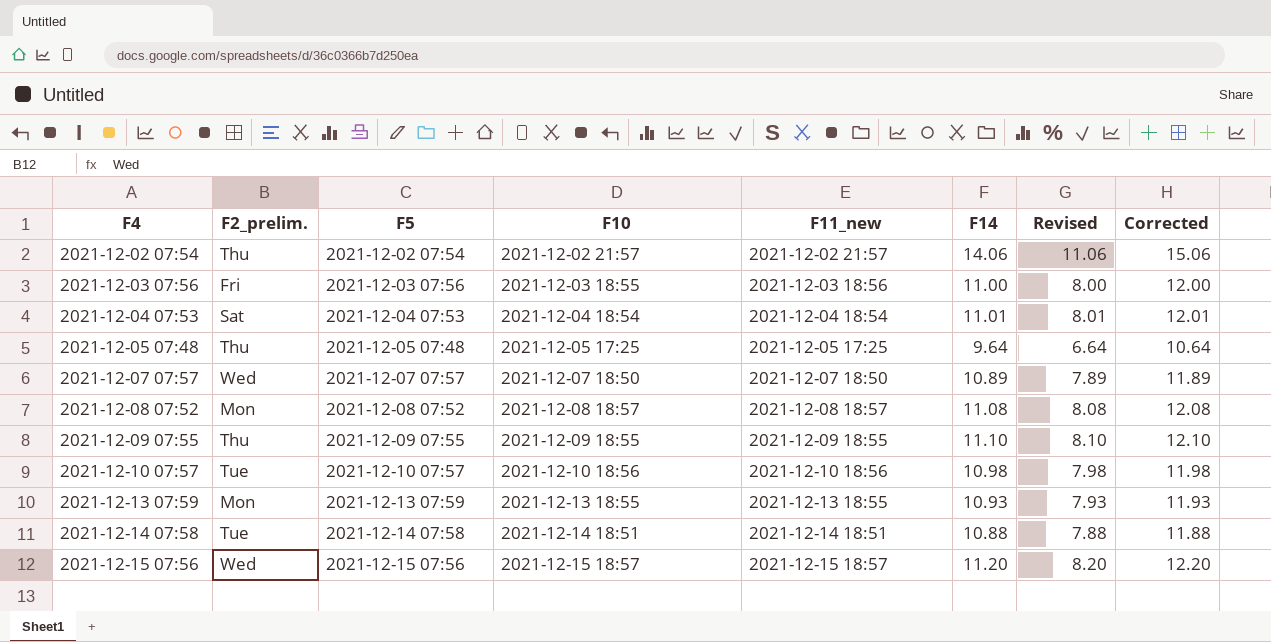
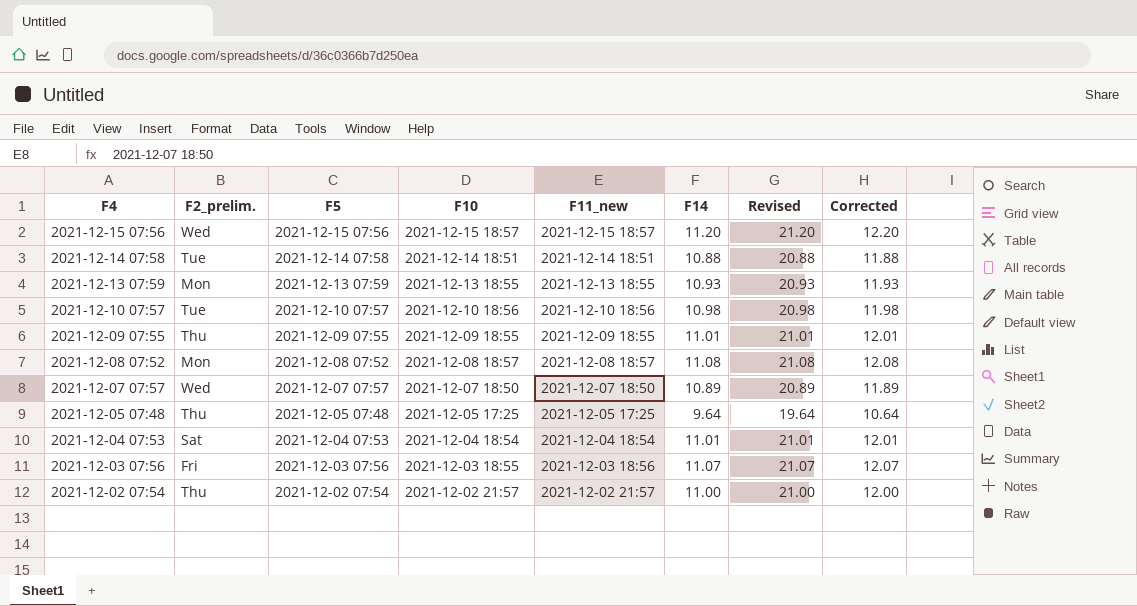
row order: F4 ascending -> F4 descending
column Revised | formula: [F14] - 3 -> [F14] + 10
2021-12-09 07:55 | F14: 11.10 -> 11.01
2021-12-09 07:55 | Corrected: 12.10 -> 12.01
2021-12-03 07:56 | F14: 11.00 -> 11.07
2021-12-03 07:56 | Corrected: 12.00 -> 12.07
2021-12-02 07:54 | F14: 14.06 -> 11.00
2021-12-02 07:54 | Corrected: 15.06 -> 12.00

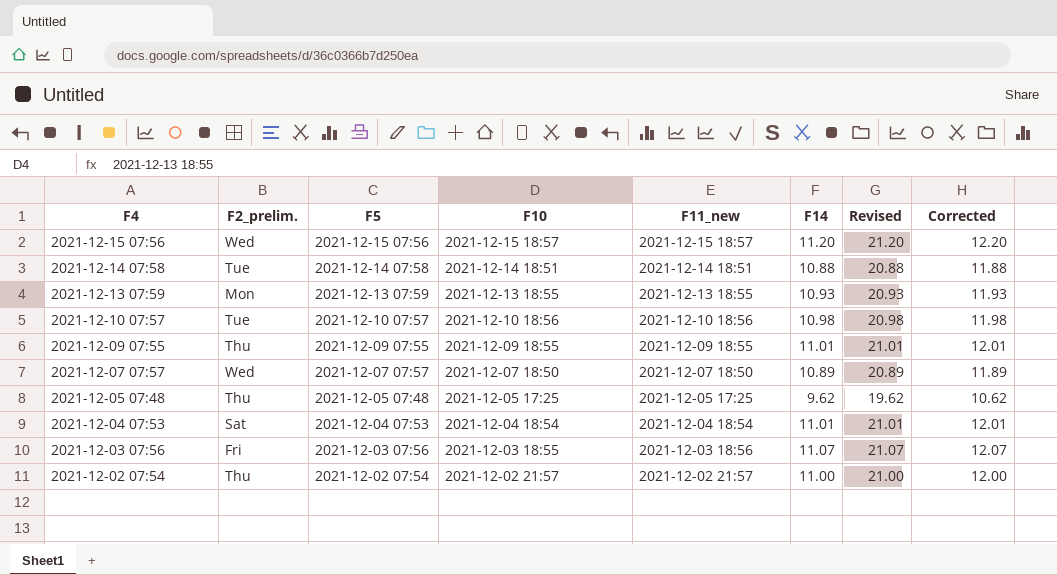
row 2021-12-08 07:52: Mon | 2021-12-08 07:52 | 2021-12-08 18:57 | 2021-12-08 18:57 | 11.08 | 21.08 | 12.08 -> none
2021-12-05 07:48 | F14: 9.64 -> 9.62
2021-12-05 07:48 | Revised: 19.64 -> 19.62
2021-12-05 07:48 | Corrected: 10.64 -> 10.62

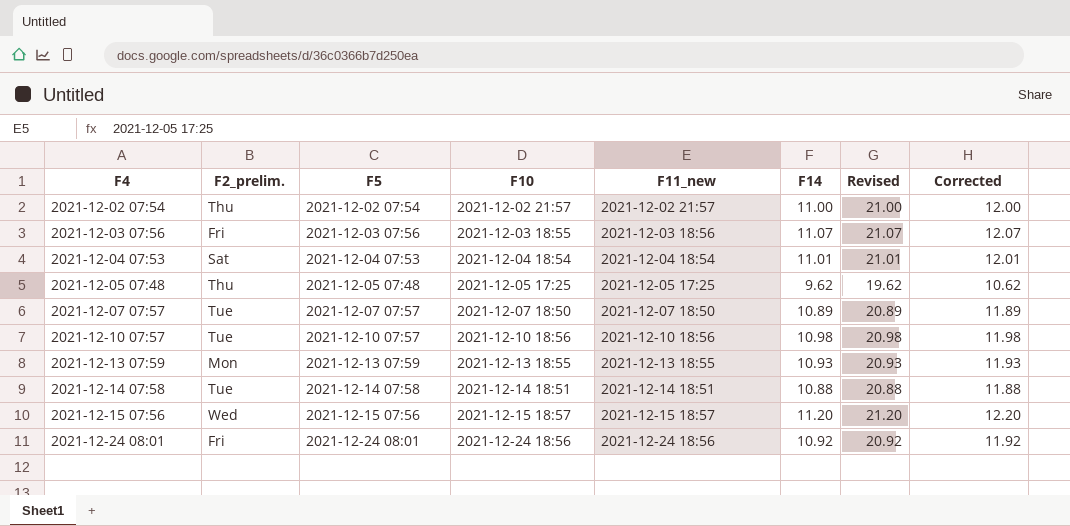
row order: F4 descending -> F4 ascending
row 2021-12-09 07:55: Thu | 2021-12-09 07:55 | 2021-12-09 18:55 | 2021-12-09 18:55 | 11.01 | 21.01 | 12.01 -> none
2021-12-07 07:57 | F2_prelim.: Wed -> Tue
row 2021-12-24 08:01: none -> Fri | 2021-12-24 08:01 | 2021-12-24 18:56 | 2021-12-24 18:56 | 10.92 | 20.92 | 11.92

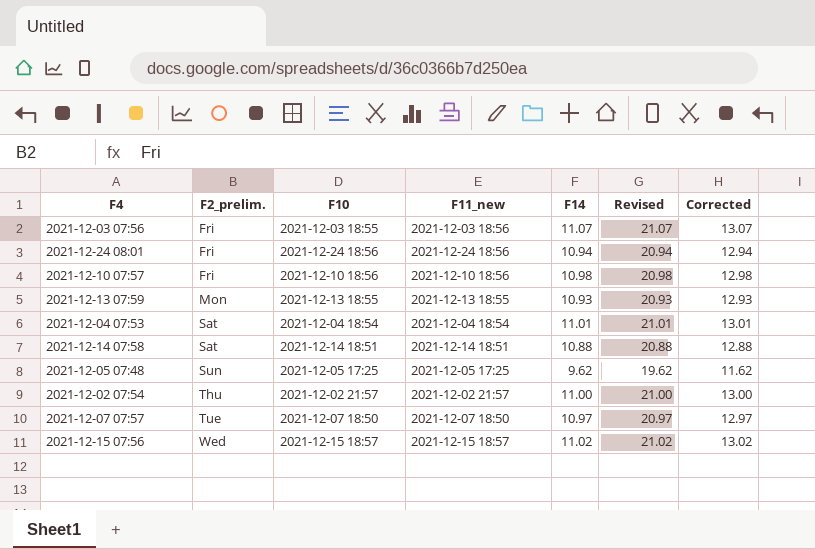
row order: F4 ascending -> F2_prelim. ascending
column F5 | position: 3 -> none
column Corrected | formula: [F14] + 1 -> [F14] + 2
2021-12-24 08:01 | F14: 10.92 -> 10.94
2021-12-24 08:01 | Revised: 20.92 -> 20.94
2021-12-10 07:57 | F2_prelim.: Tue -> Fri
2021-12-14 07:58 | F2_prelim.: Tue -> Sat
2021-12-05 07:48 | F2_prelim.: Thu -> Sun
2021-12-07 07:57 | F14: 10.89 -> 10.97
2021-12-07 07:57 | Revised: 20.89 -> 20.97
2021-12-15 07:56 | F14: 11.20 -> 11.02
2021-12-15 07:56 | Revised: 21.20 -> 21.02

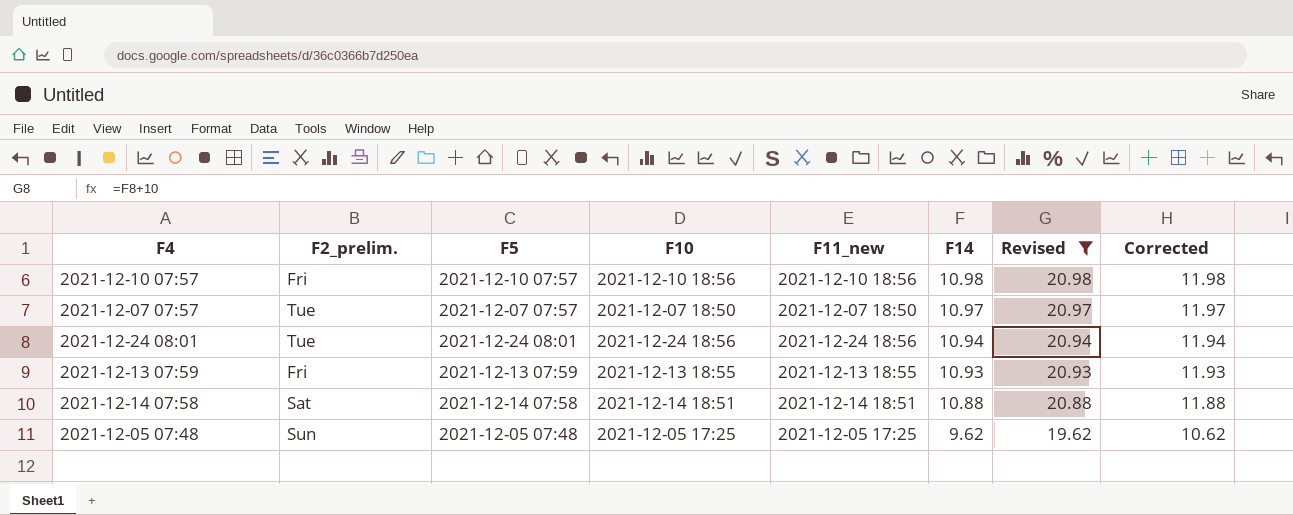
filter: none -> Revised <= 20.98
row order: F2_prelim. ascending -> F14 descending
column F5 | position: none -> 3
column Corrected | formula: [F14] + 2 -> [F14] + 1
2021-12-24 08:01 | F2_prelim.: Fri -> Tue
2021-12-13 07:59 | F2_prelim.: Mon -> Fri

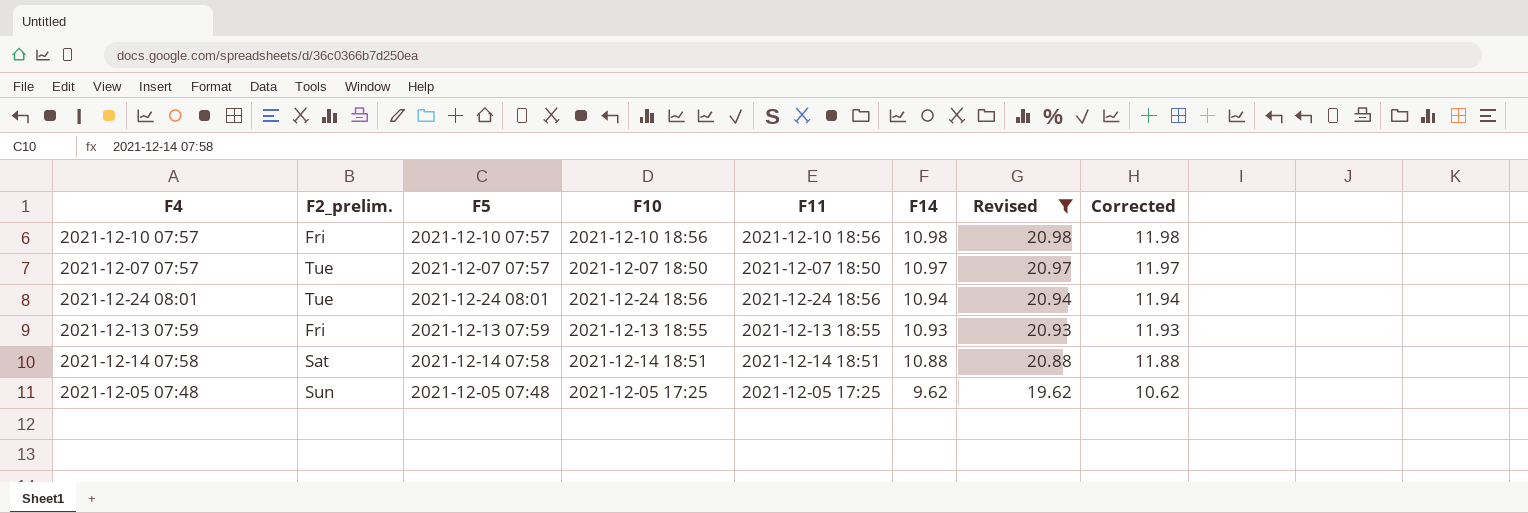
column name: F11_new -> F11

